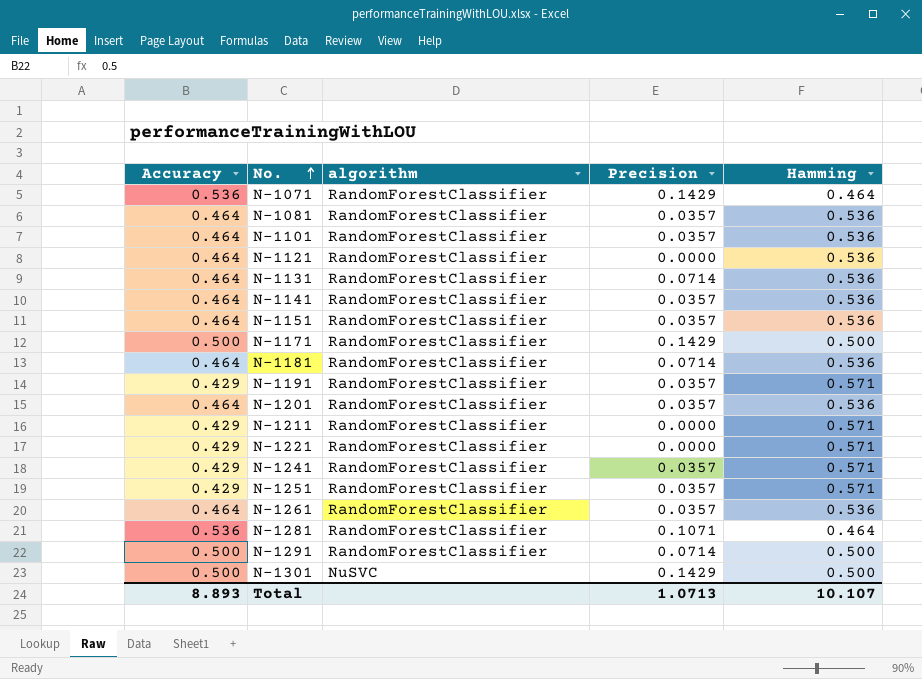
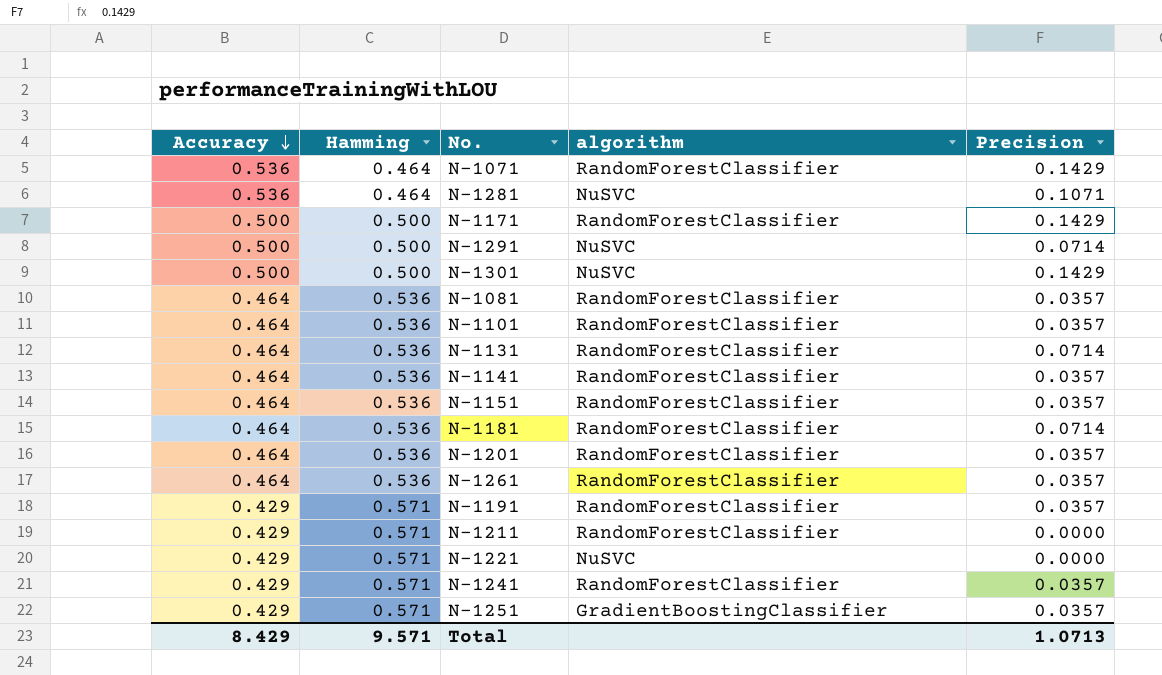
row order: No. ascending -> Accuracy descending
column Hamming | position: 5 -> 2
row N-1121: 0.464 | RandomForestClassifier | 0.0000 | 0.536 -> none
N-1281 | algorithm: RandomForestClassifier -> NuSVC
N-1291 | algorithm: RandomForestClassifier -> NuSVC
N-1221 | algorithm: RandomForestClassifier -> NuSVC
N-1251 | algorithm: RandomForestClassifier -> GradientBoostingClassifier
Total | Accuracy: 8.893 -> 8.429
Total | Hamming: 10.107 -> 9.571

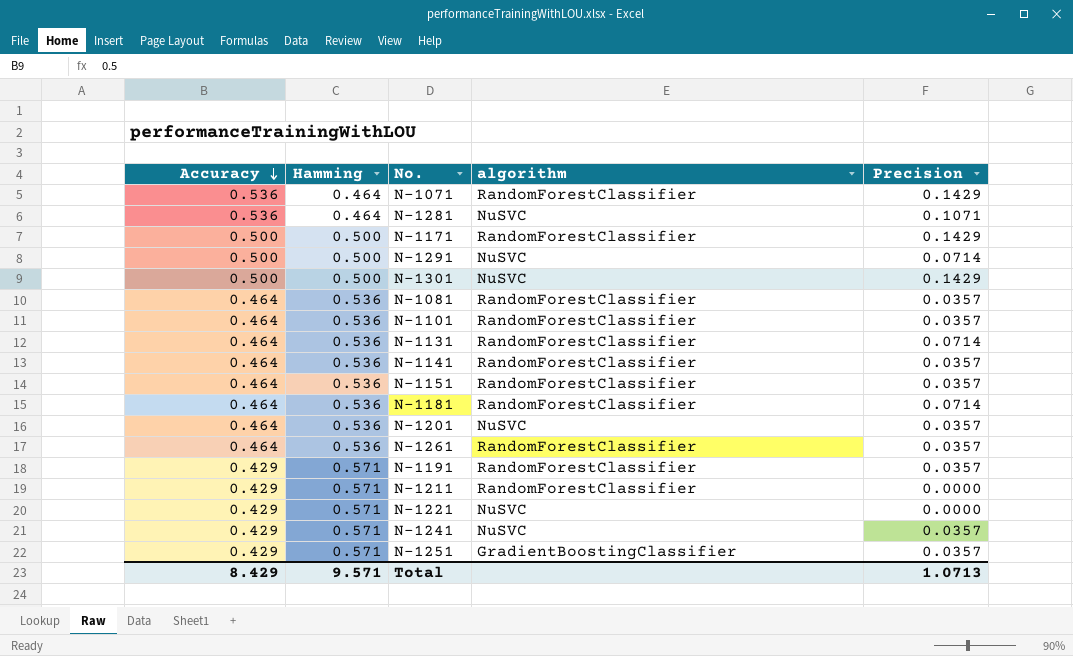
N-1201 | algorithm: RandomForestClassifier -> NuSVC
N-1241 | algorithm: RandomForestClassifier -> NuSVC

